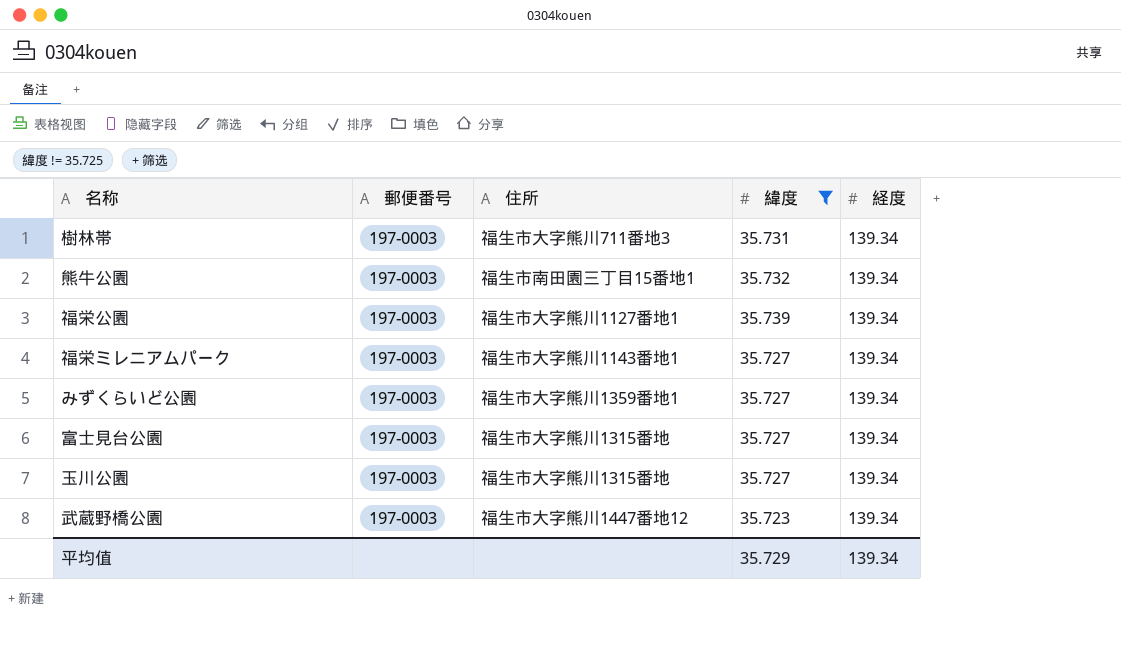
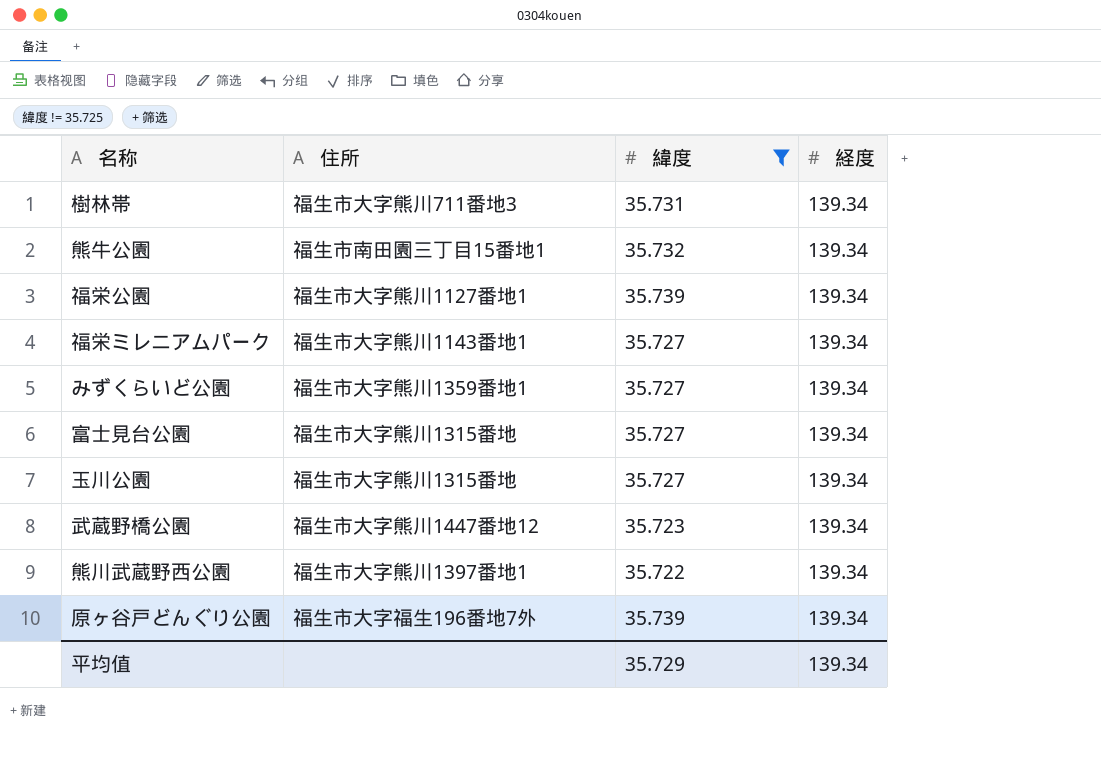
column 郵便番号 | position: 2 -> none
row 熊川武蔵野西公園: none -> 福生市大字熊川1397番地1 | 35.722 | 139.34
row 原ヶ谷戸どんぐり公園: none -> 福生市大字福生196番地7外 | 35.739 | 139.34

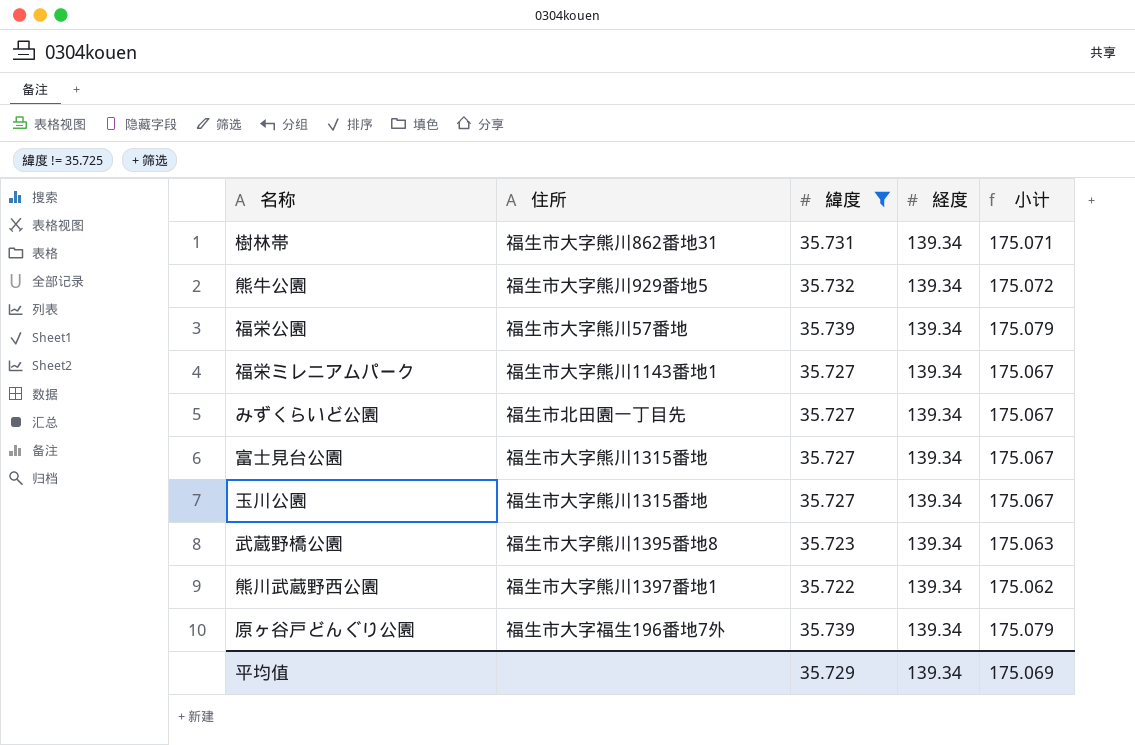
column 小计 | formula: none -> [緯度] + [経度]
樹林帯 | 住所: 福生市大字熊川711番地3 -> 福生市大字熊川862番地31
熊牛公園 | 住所: 福生市南田園三丁目15番地1 -> 福生市大字熊川929番地5
福栄公園 | 住所: 福生市大字熊川1127番地1 -> 福生市大字熊川57番地
みずくらいど公園 | 住所: 福生市大字熊川1359番地1 -> 福生市北田園一丁目先
武蔵野橋公園 | 住所: 福生市大字熊川1447番地12 -> 福生市大字熊川1395番地8

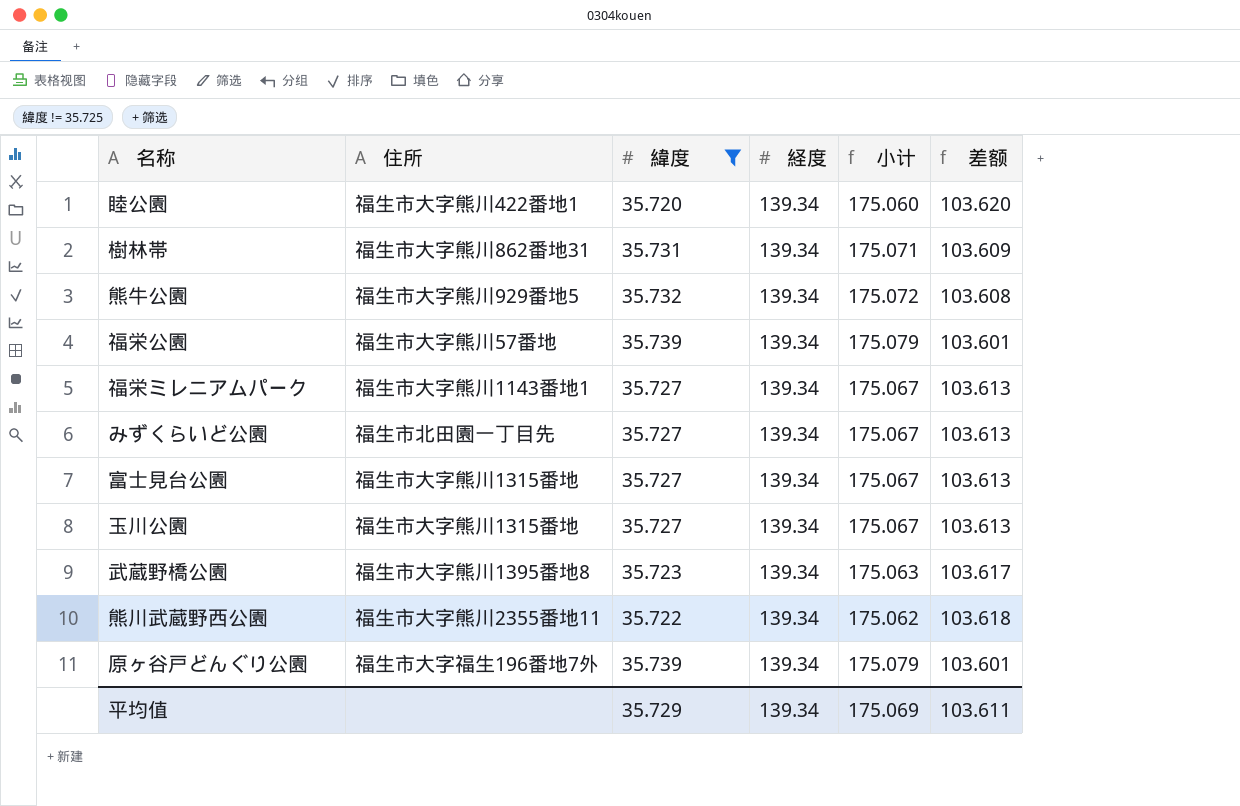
column 差额 | formula: none -> [経度] - [緯度]
row 睦公園: none -> 福生市大字熊川422番地1 | 35.720 | 139.34 | 175.060 | 103.620
熊川武蔵野西公園 | 住所: 福生市大字熊川1397番地1 -> 福生市大字熊川2355番地11

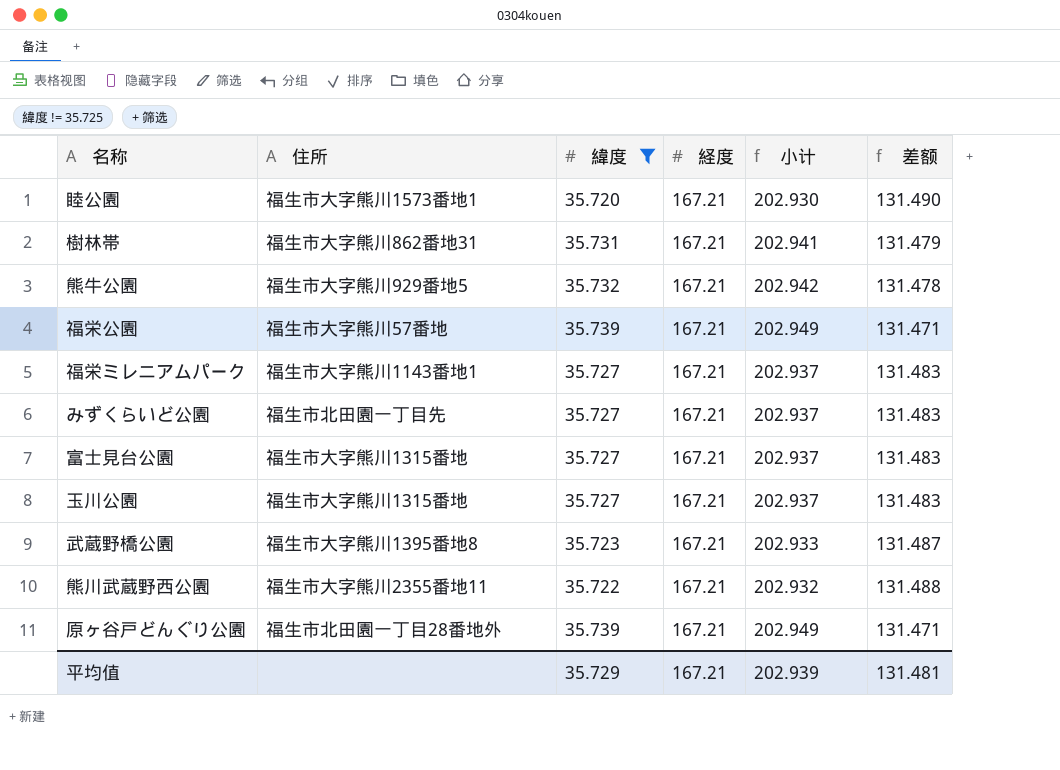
睦公園 | 住所: 福生市大字熊川422番地1 -> 福生市大字熊川1573番地1
睦公園 | 経度: 139.34 -> 167.21
睦公園 | 小计: 175.060 -> 202.930
睦公園 | 差额: 103.620 -> 131.490
樹林帯 | 経度: 139.34 -> 167.21
樹林帯 | 小计: 175.071 -> 202.941
樹林帯 | 差额: 103.609 -> 131.479
熊牛公園 | 経度: 139.34 -> 167.21
熊牛公園 | 小计: 175.072 -> 202.942
熊牛公園 | 差额: 103.608 -> 131.478
福栄公園 | 経度: 139.34 -> 167.21
福栄公園 | 小计: 175.079 -> 202.949
福栄公園 | 差额: 103.601 -> 131.471
福栄ミレニアムパーク | 経度: 139.34 -> 167.21
福栄ミレニアムパーク | 小计: 175.067 -> 202.937
福栄ミレニアムパーク | 差额: 103.613 -> 131.483
みずくらいど公園 | 経度: 139.34 -> 167.21
みずくらいど公園 | 小计: 175.067 -> 202.937
みずくらいど公園 | 差额: 103.613 -> 131.483
富士見台公園 | 経度: 139.34 -> 167.21
富士見台公園 | 小计: 175.067 -> 202.937
富士見台公園 | 差额: 103.613 -> 131.483
玉川公園 | 経度: 139.34 -> 167.21
玉川公園 | 小计: 175.067 -> 202.937
玉川公園 | 差额: 103.613 -> 131.483
武蔵野橋公園 | 経度: 139.34 -> 167.21
武蔵野橋公園 | 小计: 175.063 -> 202.933
武蔵野橋公園 | 差额: 103.617 -> 131.487
熊川武蔵野西公園 | 経度: 139.34 -> 167.21
熊川武蔵野西公園 | 小计: 175.062 -> 202.932
熊川武蔵野西公園 | 差额: 103.618 -> 131.488
原ヶ谷戸どんぐり公園 | 住所: 福生市大字福生196番地7外 -> 福生市北田園一丁目28番地外
原ヶ谷戸どんぐり公園 | 経度: 139.34 -> 167.21
原ヶ谷戸どんぐり公園 | 小计: 175.079 -> 202.949
原ヶ谷戸どんぐり公園 | 差额: 103.601 -> 131.471
平均值 | 経度: 139.34 -> 167.21
平均值 | 小计: 175.069 -> 202.939
平均值 | 差额: 103.611 -> 131.481

